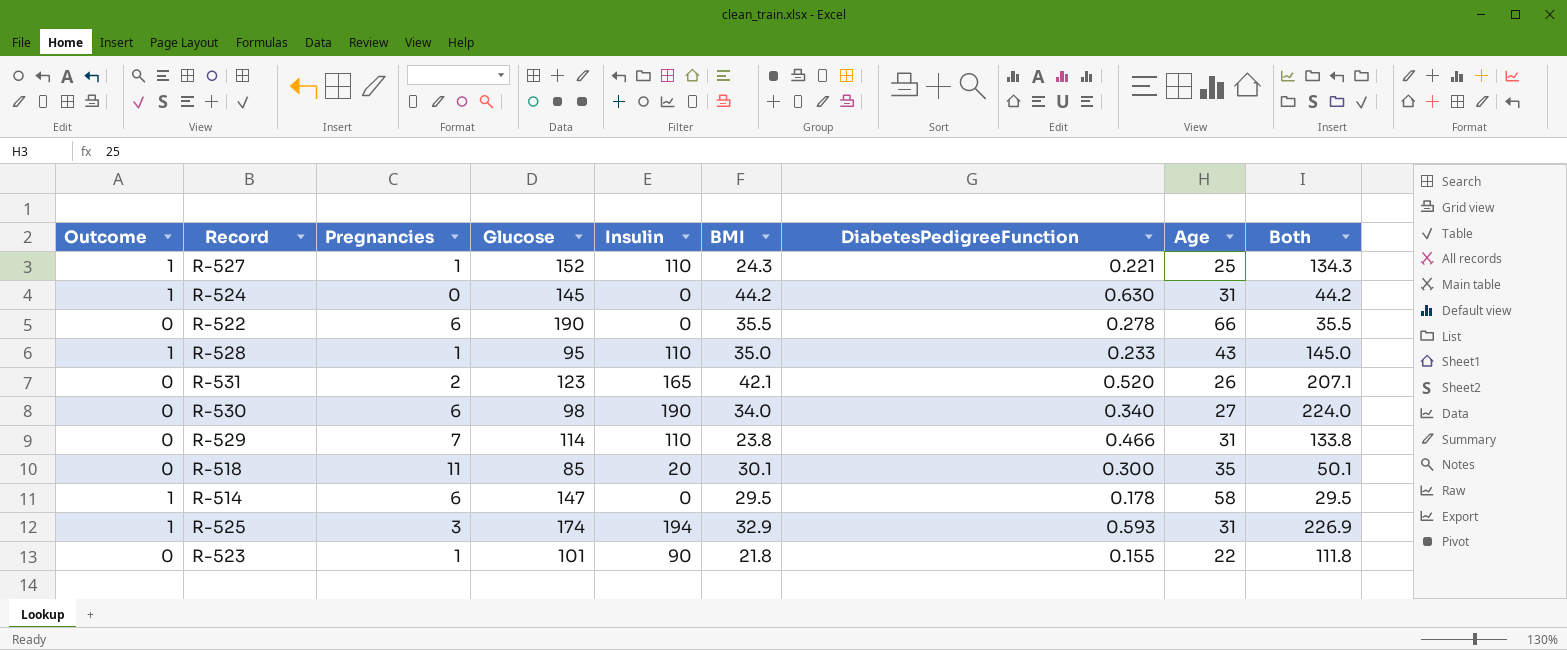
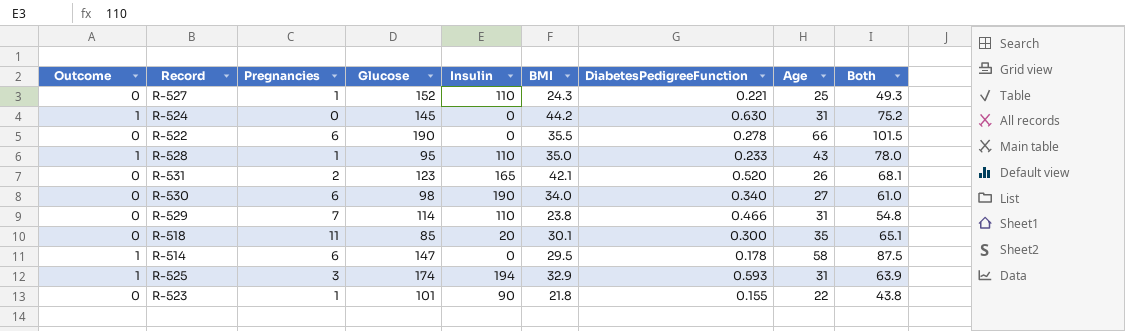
column Both | formula: [Insulin] + [BMI] -> [BMI] + [Age]
R-527 | Outcome: 1 -> 0

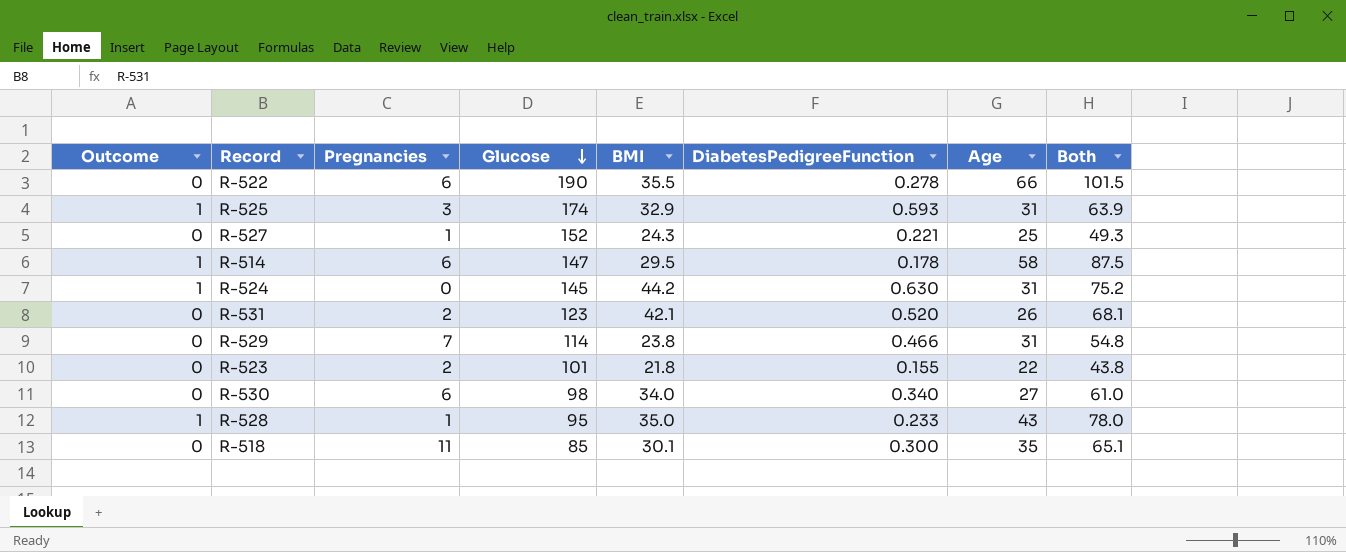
row order: none -> Glucose descending
column Insulin | position: 5 -> none
R-523 | Pregnancies: 1 -> 2

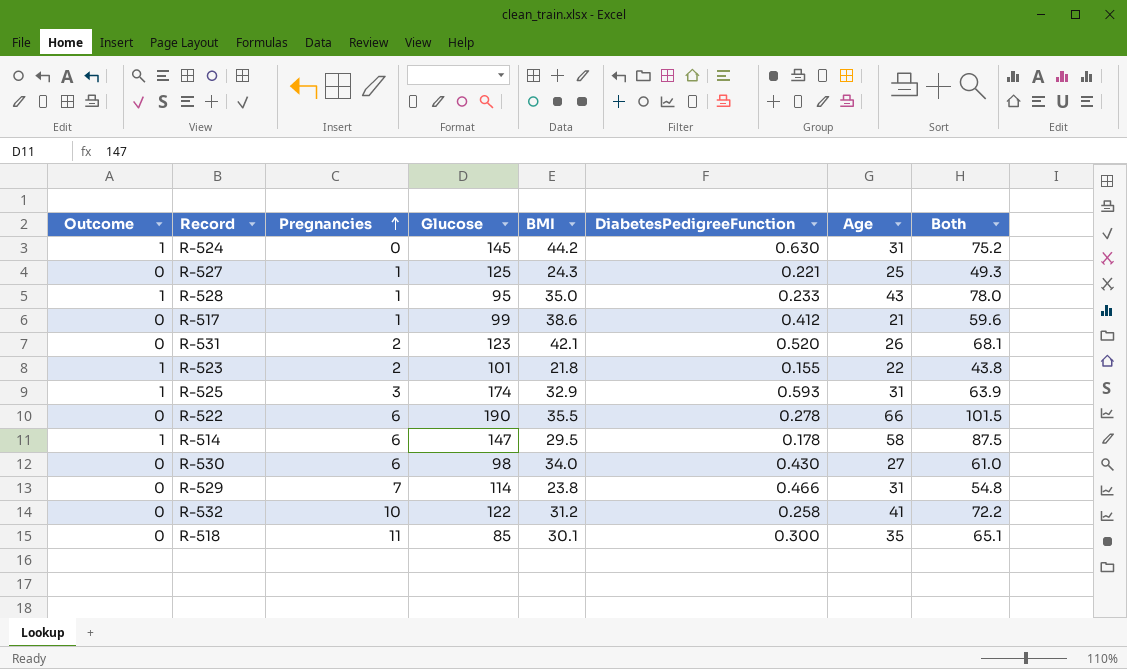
row order: Glucose descending -> Pregnancies ascending
R-527 | Glucose: 152 -> 125
row R-517: none -> 0 | 1 | 99 | 38.6 | 0.412 | 21 | 59.6
R-523 | Outcome: 0 -> 1
R-530 | DiabetesPedigreeFunction: 0.340 -> 0.430
row R-532: none -> 0 | 10 | 122 | 31.2 | 0.258 | 41 | 72.2

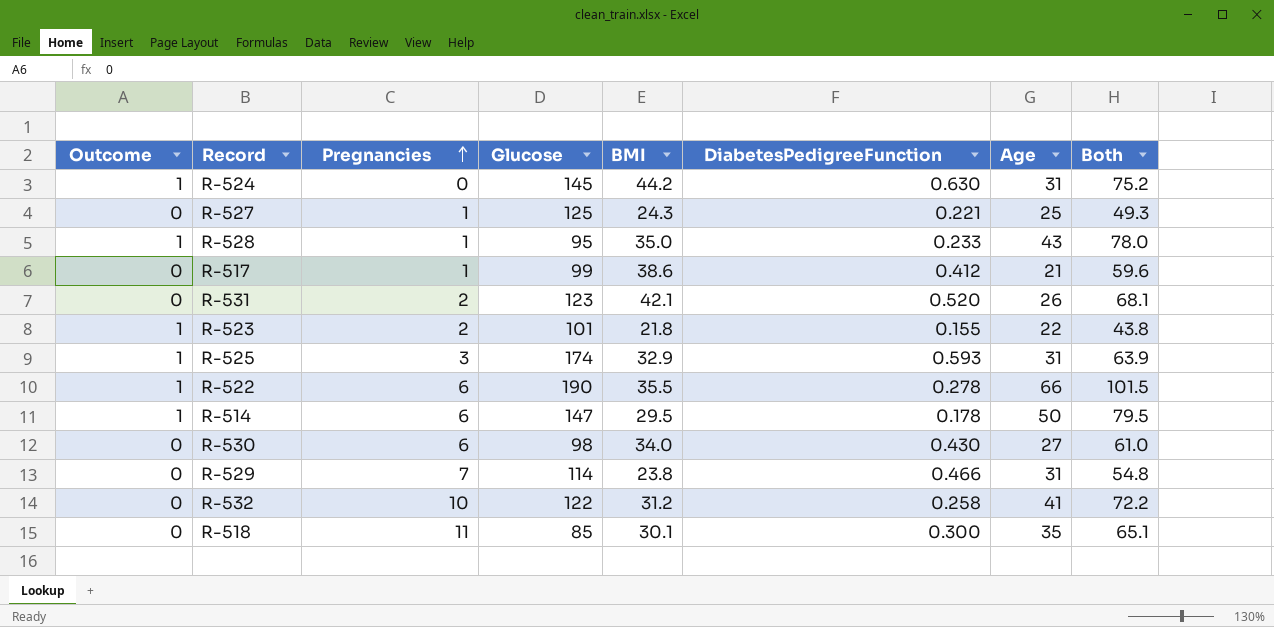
R-522 | Outcome: 0 -> 1
R-514 | Age: 58 -> 50
R-514 | Both: 87.5 -> 79.5

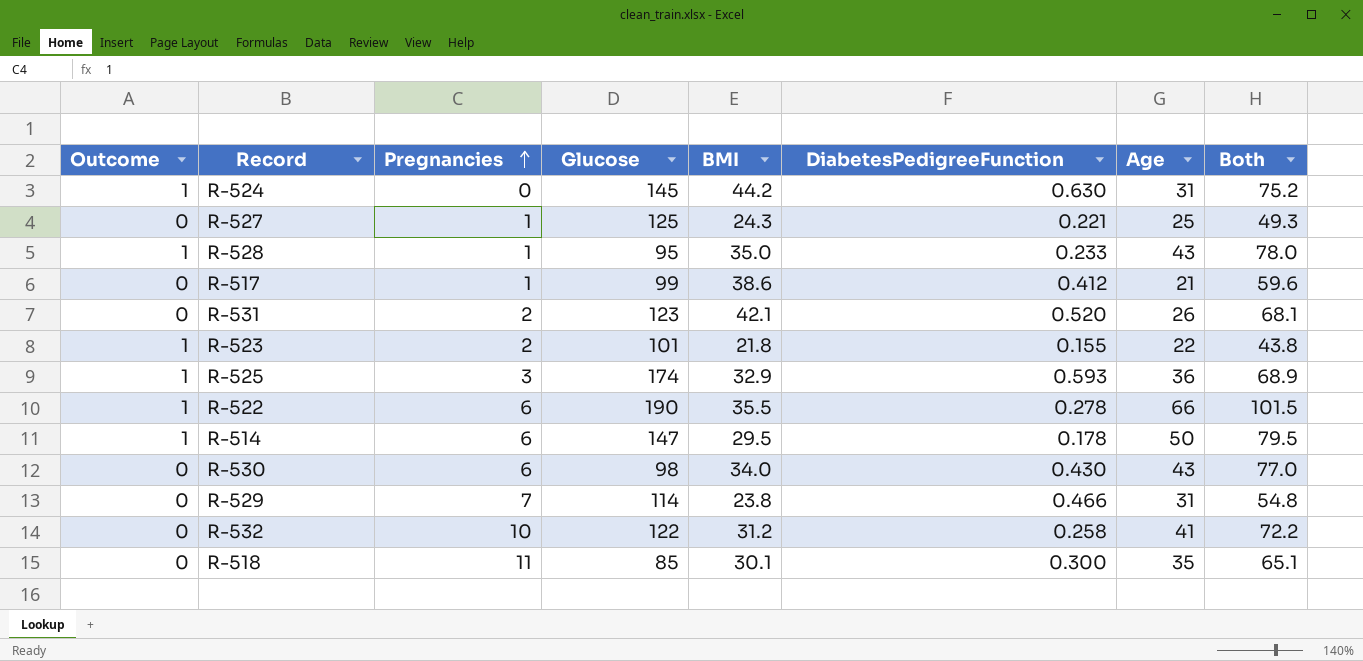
R-525 | Age: 31 -> 36
R-525 | Both: 63.9 -> 68.9
R-530 | Age: 27 -> 43
R-530 | Both: 61.0 -> 77.0

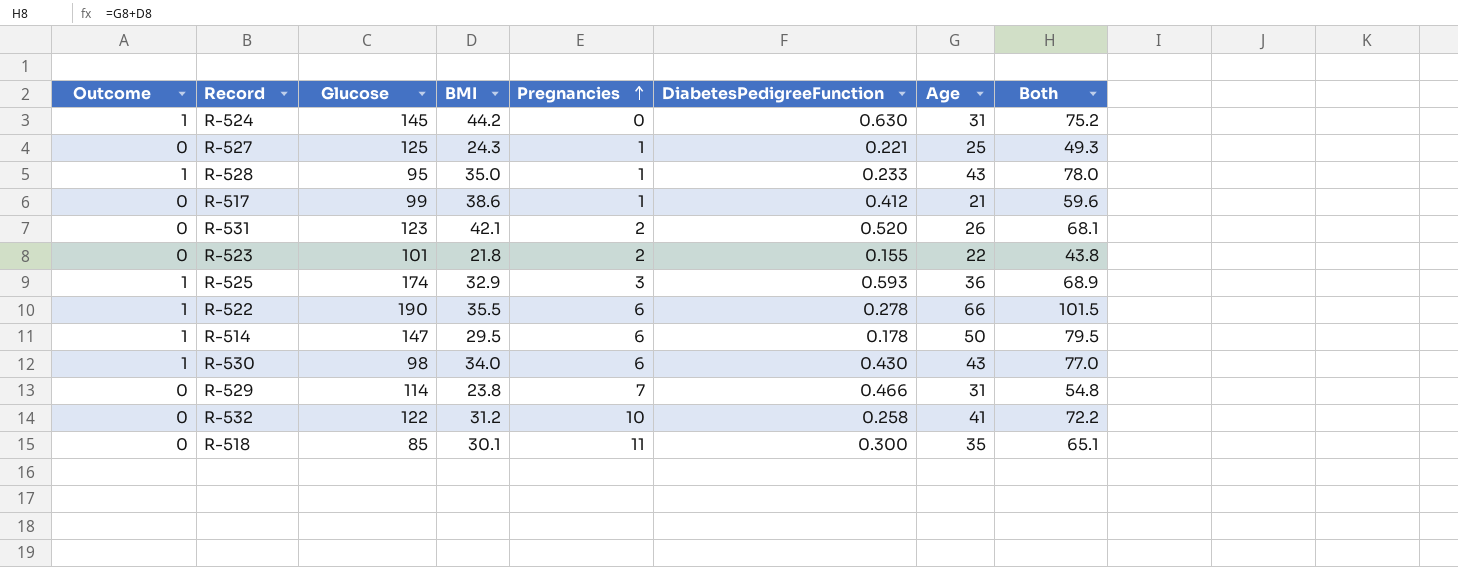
column Pregnancies | position: 3 -> 5
R-523 | Outcome: 1 -> 0
R-530 | Outcome: 0 -> 1

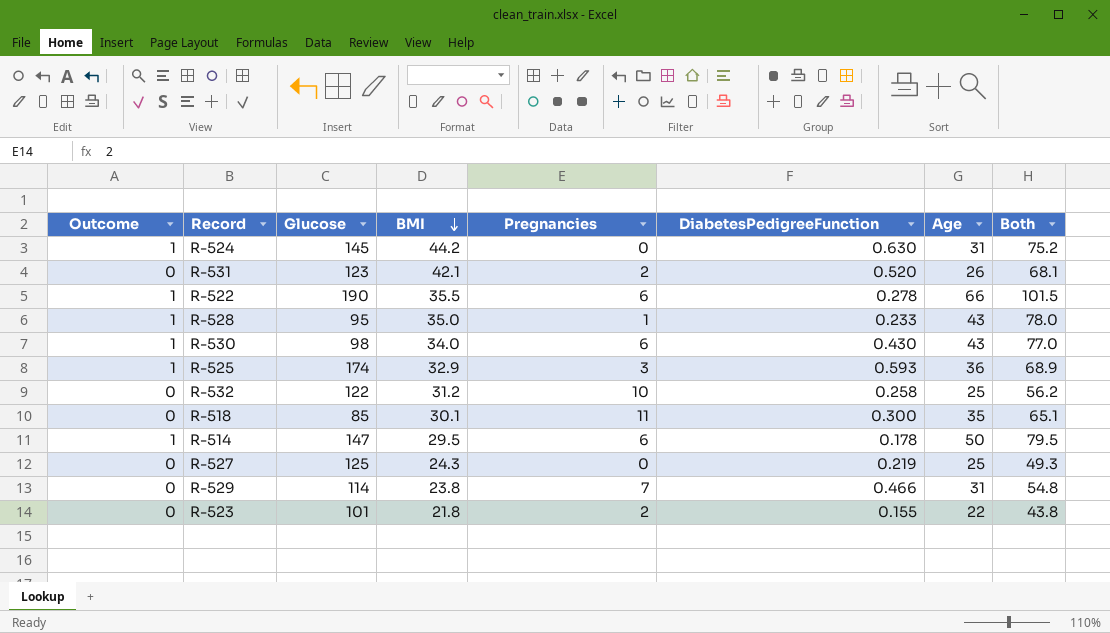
row order: Pregnancies ascending -> BMI descending
row R-517: 0 | 99 | 38.6 | 1 | 0.412 | 21 | 59.6 -> none
R-532 | Age: 41 -> 25
R-532 | Both: 72.2 -> 56.2
R-527 | Pregnancies: 1 -> 0
R-527 | DiabetesPedigreeFunction: 0.221 -> 0.219

